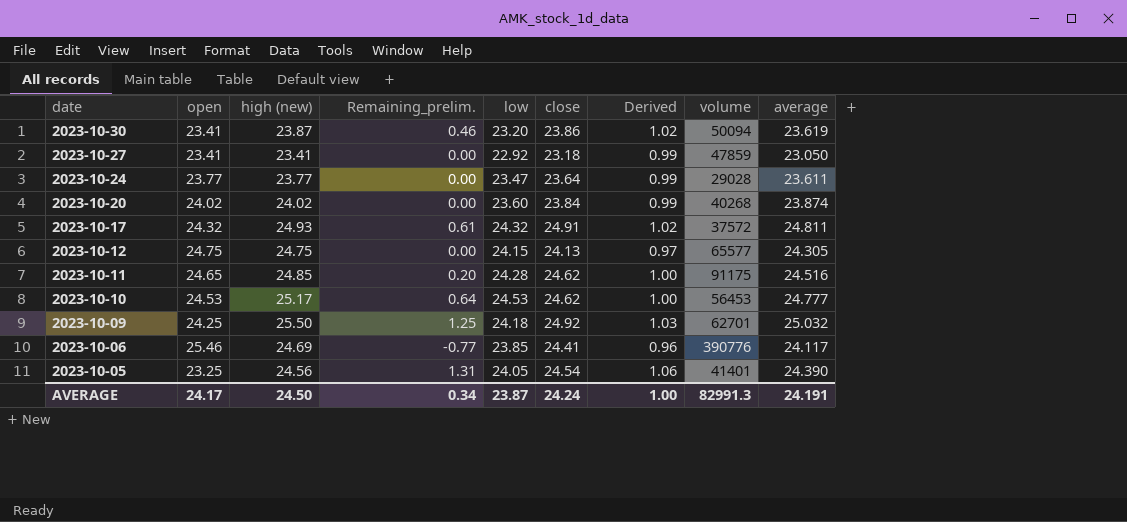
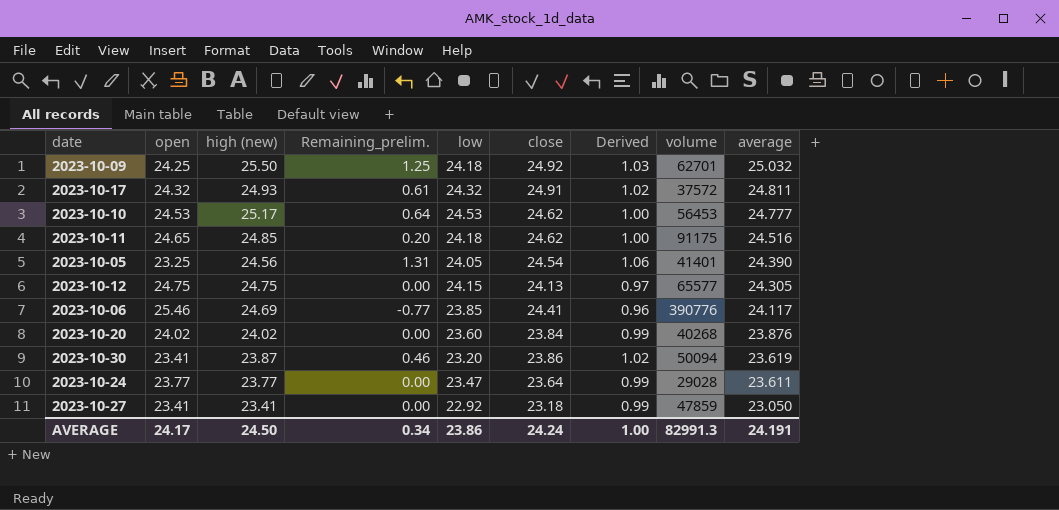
row order: date descending -> average descending
2023-10-11 | low: 24.28 -> 24.18
2023-10-20 | average: 23.874 -> 23.876
AVERAGE | low: 23.87 -> 23.86

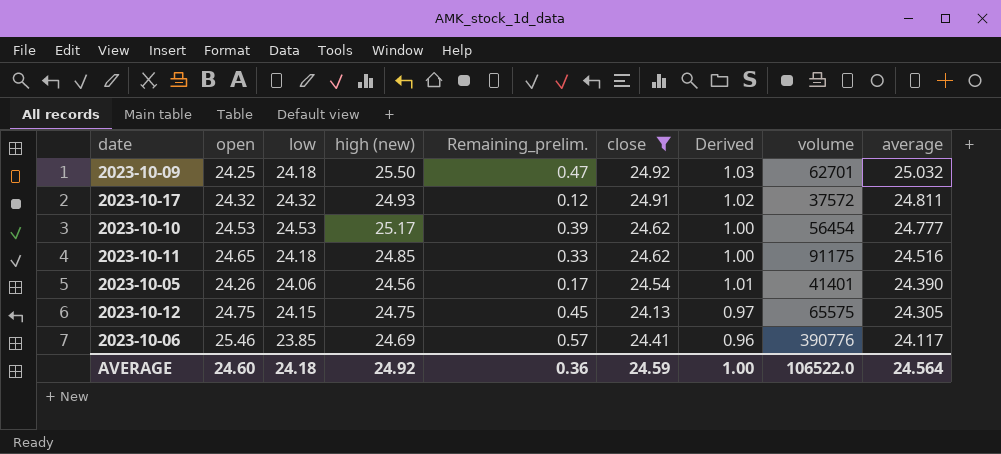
filter: none -> close >= 24.13
column low | position: 5 -> 3
column Remaining_prelim. | formula: [high (new)] - [open] -> [high (new)] - [average]
2023-10-10 | volume: 56453 -> 56454
2023-10-05 | open: 23.25 -> 24.26
2023-10-05 | low: 24.05 -> 24.06
2023-10-05 | Derived: 1.06 -> 1.01
2023-10-12 | volume: 65577 -> 65575
AVERAGE | open: 24.17 -> 24.60
AVERAGE | low: 23.86 -> 24.18
AVERAGE | high (new): 24.50 -> 24.92
AVERAGE | Remaining_prelim.: 0.34 -> 0.36
AVERAGE | close: 24.24 -> 24.59
AVERAGE | volume: 82991.3 -> 106522.0
AVERAGE | average: 24.191 -> 24.564

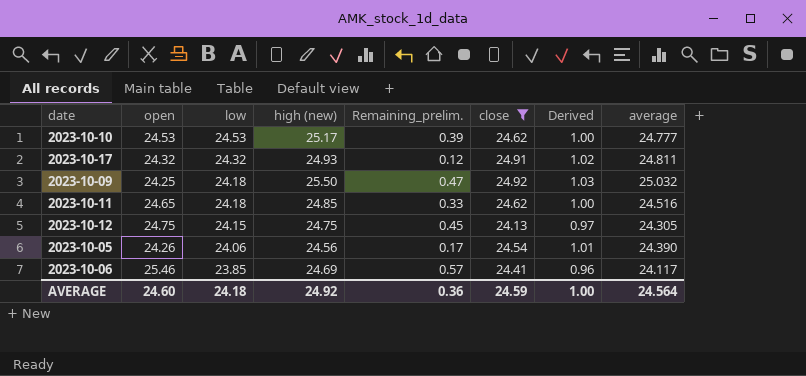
row order: average descending -> low descending
column volume | position: 8 -> none

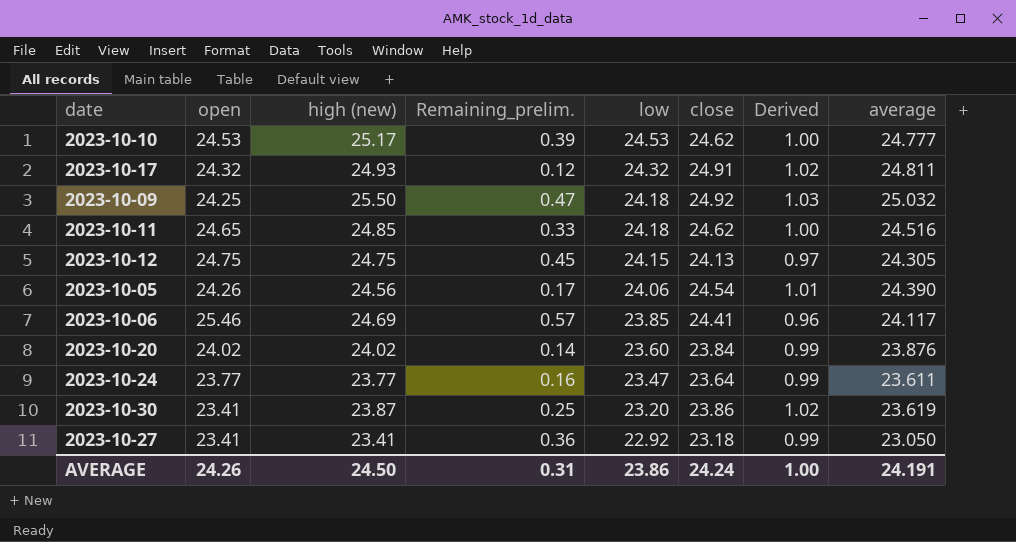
filter: close >= 24.13 -> none
column low | position: 3 -> 5
AVERAGE | open: 24.60 -> 24.26
AVERAGE | high (new): 24.92 -> 24.50
AVERAGE | Remaining_prelim.: 0.36 -> 0.31
AVERAGE | low: 24.18 -> 23.86
AVERAGE | close: 24.59 -> 24.24
AVERAGE | average: 24.564 -> 24.191

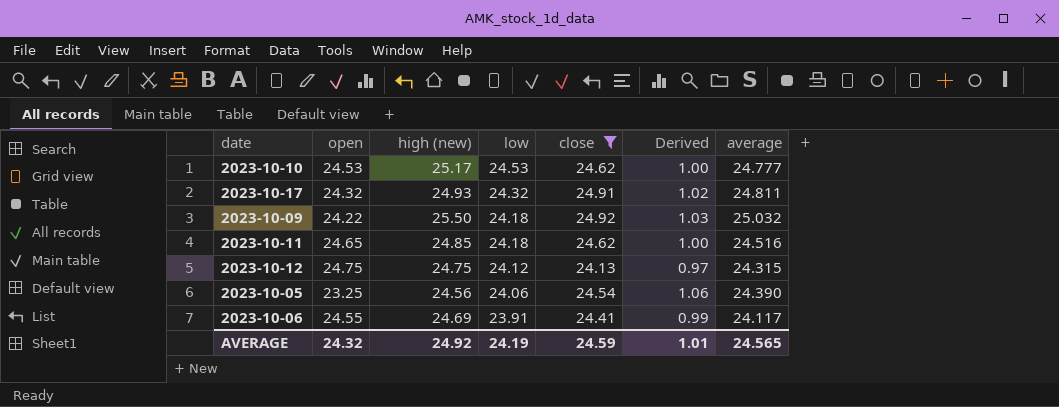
filter: none -> close >= 24.13
column Remaining_prelim. | formula: [high (new)] - [average] -> none
2023-10-09 | open: 24.25 -> 24.22
2023-10-12 | low: 24.15 -> 24.12
2023-10-12 | average: 24.305 -> 24.315
2023-10-05 | open: 24.26 -> 23.25
2023-10-05 | Derived: 1.01 -> 1.06
2023-10-06 | open: 25.46 -> 24.55
2023-10-06 | low: 23.85 -> 23.91
2023-10-06 | Derived: 0.96 -> 0.99
AVERAGE | open: 24.26 -> 24.32
AVERAGE | high (new): 24.50 -> 24.92
AVERAGE | low: 23.86 -> 24.19
AVERAGE | close: 24.24 -> 24.59
AVERAGE | Derived: 1.00 -> 1.01
AVERAGE | average: 24.191 -> 24.565

